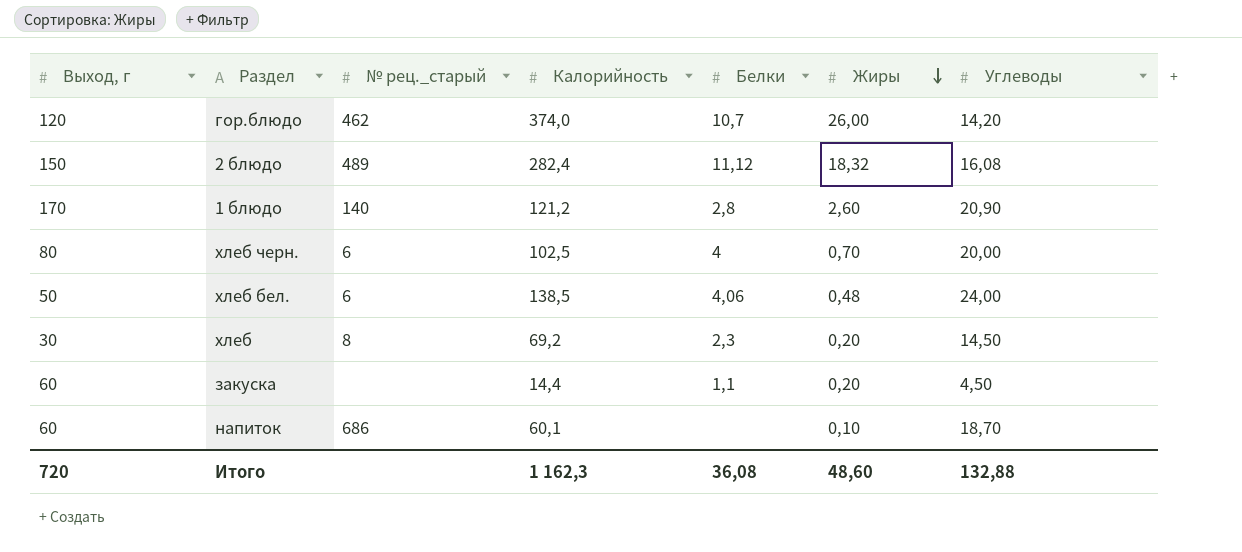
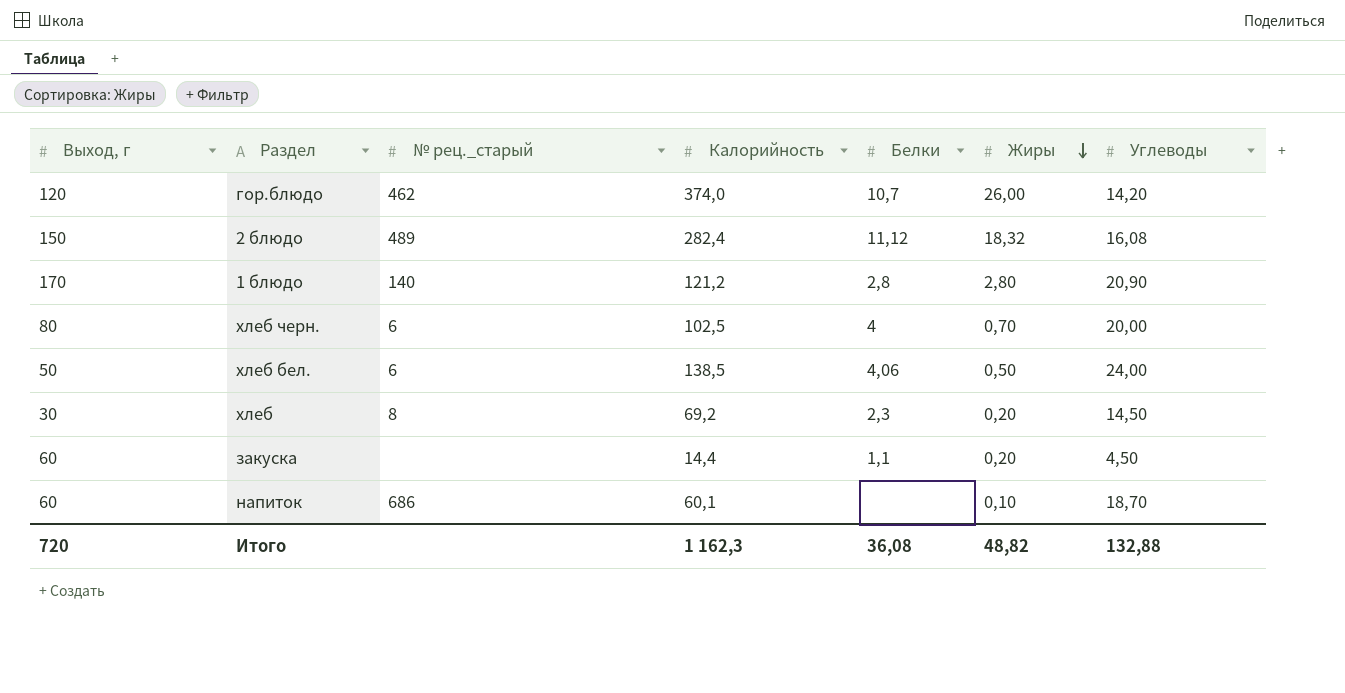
1 блюдо | Жиры: 2,60 -> 2,80
хлеб бел. | Жиры: 0,48 -> 0,50
Итого | Жиры: 48,60 -> 48,82

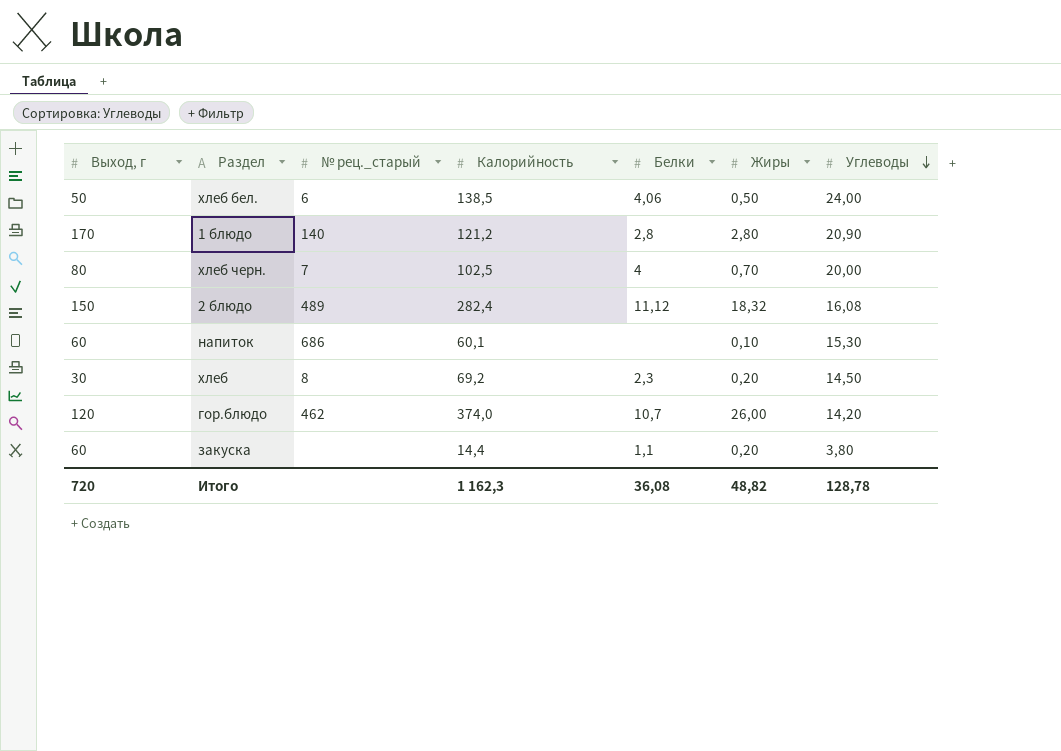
row order: Жиры descending -> Углеводы descending
хлеб черн. | № рец._старый: 6 -> 7
напиток | Углеводы: 18,70 -> 15,30
закуска | Углеводы: 4,50 -> 3,80
Итого | Углеводы: 132,88 -> 128,78

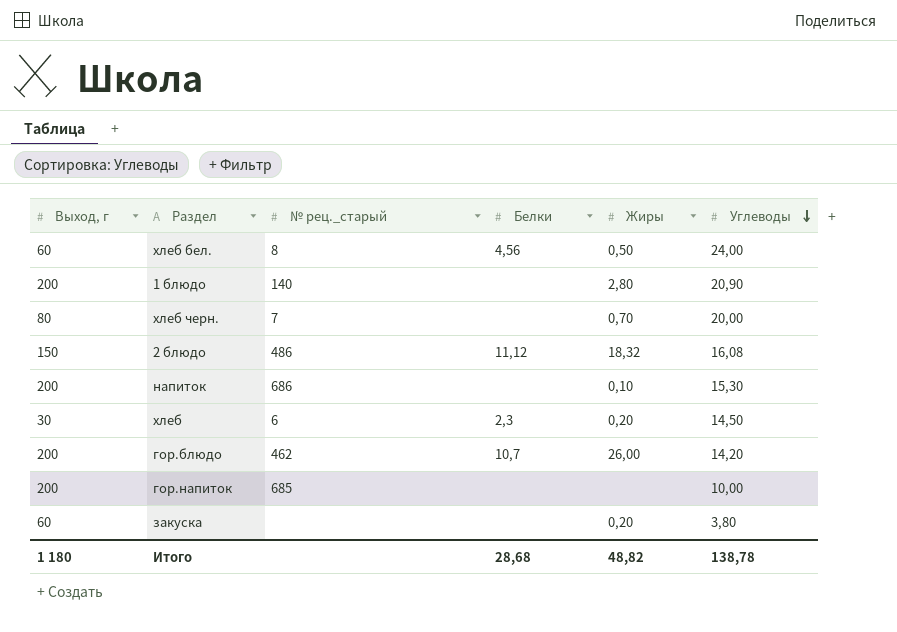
column Калорийность | position: 4 -> none
хлеб бел. | Выход, г: 50 -> 60
хлеб бел. | № рец._старый: 6 -> 8
хлеб бел. | Белки: 4,06 -> 4,56
1 блюдо | Выход, г: 170 -> 200
1 блюдо | Белки: 2,8 -> none
хлеб черн. | Белки: 4 -> none
2 блюдо | № рец._старый: 489 -> 486
напиток | Выход, г: 60 -> 200
хлеб | № рец._старый: 8 -> 6
гор.блюдо | Выход, г: 120 -> 200
row гор.напиток: none -> 200 | 685 | none | none | 10,00
закуска | Белки: 1,1 -> none
Итого | Выход, г: 720 -> 1 180
Итого | Белки: 36,08 -> 28,68
Итого | Углеводы: 128,78 -> 138,78

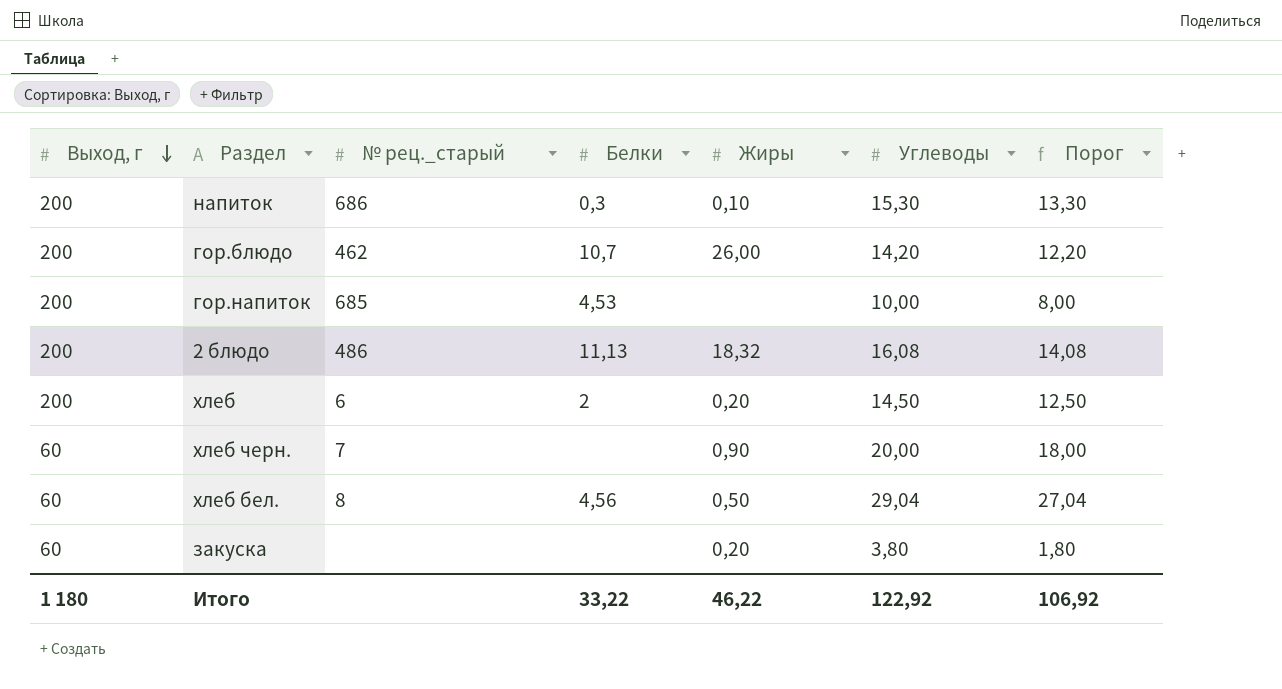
row order: Углеводы descending -> Выход, г descending
column Порог | formula: none -> [Углеводы] - 2
row 1 блюдо: 200 | 140 | none | 2,80 | 20,90 -> none
напиток | Белки: none -> 0,3
гор.напиток | Белки: none -> 4,53
2 блюдо | Выход, г: 150 -> 200
2 блюдо | Белки: 11,12 -> 11,13
хлеб | Выход, г: 30 -> 200
хлеб | Белки: 2,3 -> 2
хлеб черн. | Выход, г: 80 -> 60
хлеб черн. | Жиры: 0,70 -> 0,90
хлеб бел. | Углеводы: 24,00 -> 29,04
Итого | Белки: 28,68 -> 33,22
Итого | Жиры: 48,82 -> 46,22
Итого | Углеводы: 138,78 -> 122,92

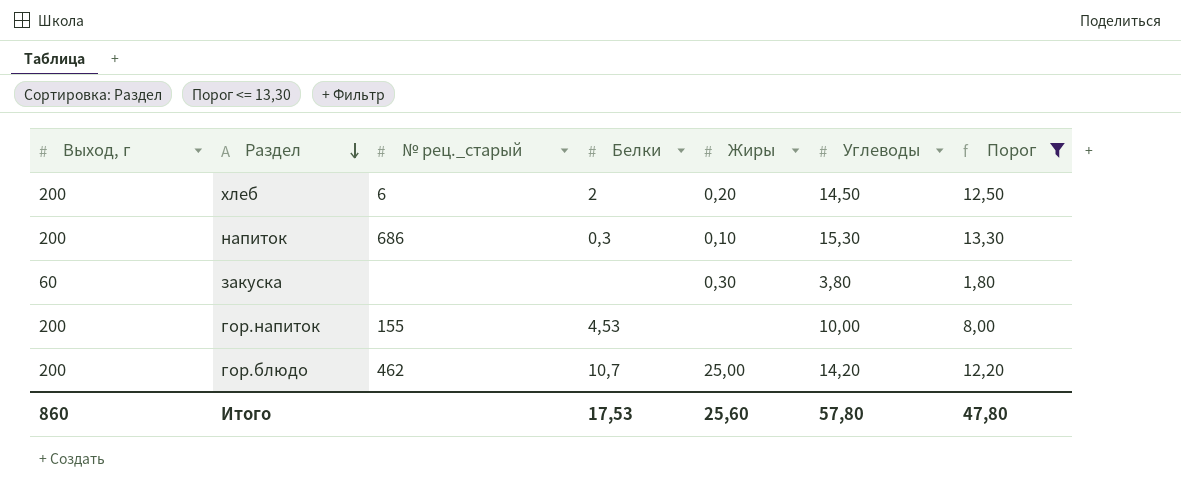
filter: none -> Порог <= 13,30
row order: Выход, г descending -> Раздел descending
закуска | Жиры: 0,20 -> 0,30
гор.напиток | № рец._старый: 685 -> 155
гор.блюдо | Жиры: 26,00 -> 25,00
Итого | Выход, г: 1 180 -> 860
Итого | Белки: 33,22 -> 17,53
Итого | Жиры: 46,22 -> 25,60
Итого | Углеводы: 122,92 -> 57,80
Итого | Порог: 106,92 -> 47,80

